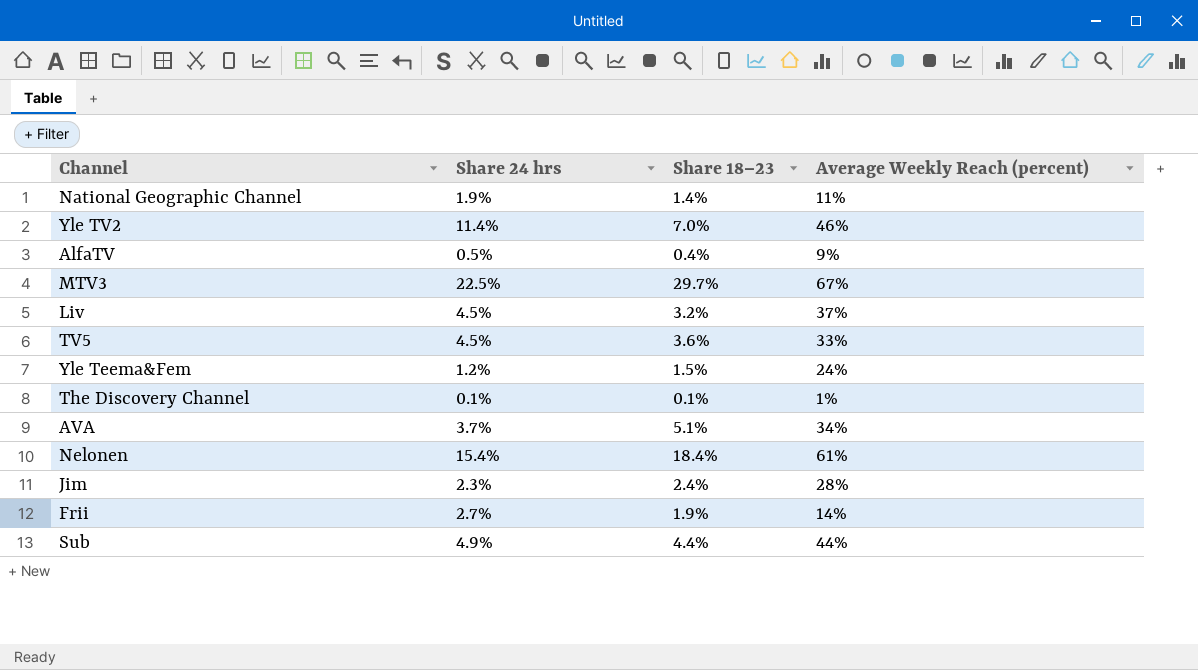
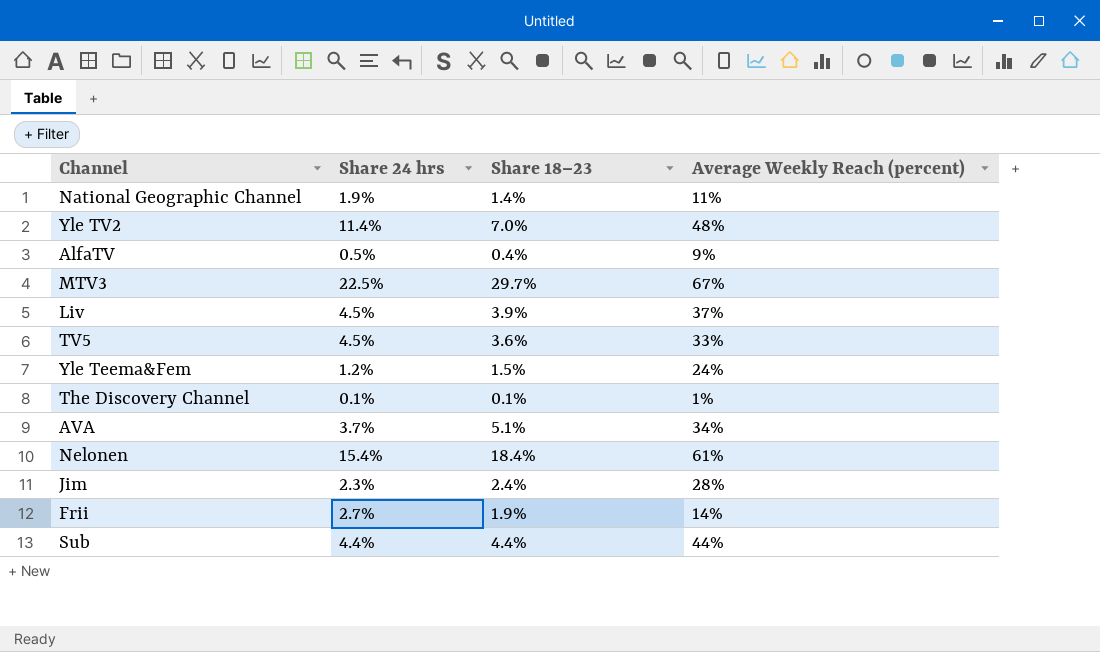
Yle TV2 | Average Weekly Reach (percent): 46% -> 48%
Liv | Share 18–23: 3.2% -> 3.9%
Sub | Share 24 hrs: 4.9% -> 4.4%

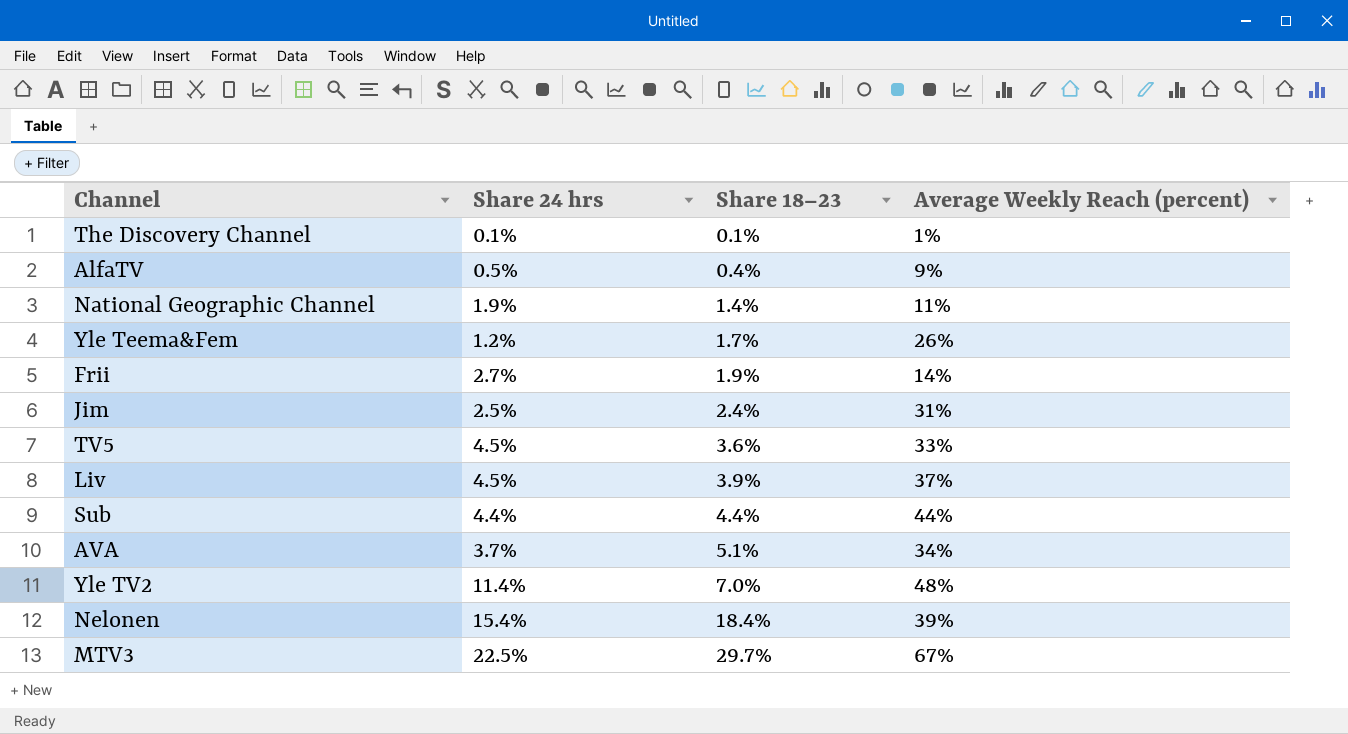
row order: none -> Share 18–23 ascending
Yle Teema&Fem | Share 18–23: 1.5% -> 1.7%
Yle Teema&Fem | Average Weekly Reach (percent): 24% -> 26%
Jim | Share 24 hrs: 2.3% -> 2.5%
Jim | Average Weekly Reach (percent): 28% -> 31%
Nelonen | Average Weekly Reach (percent): 61% -> 39%

